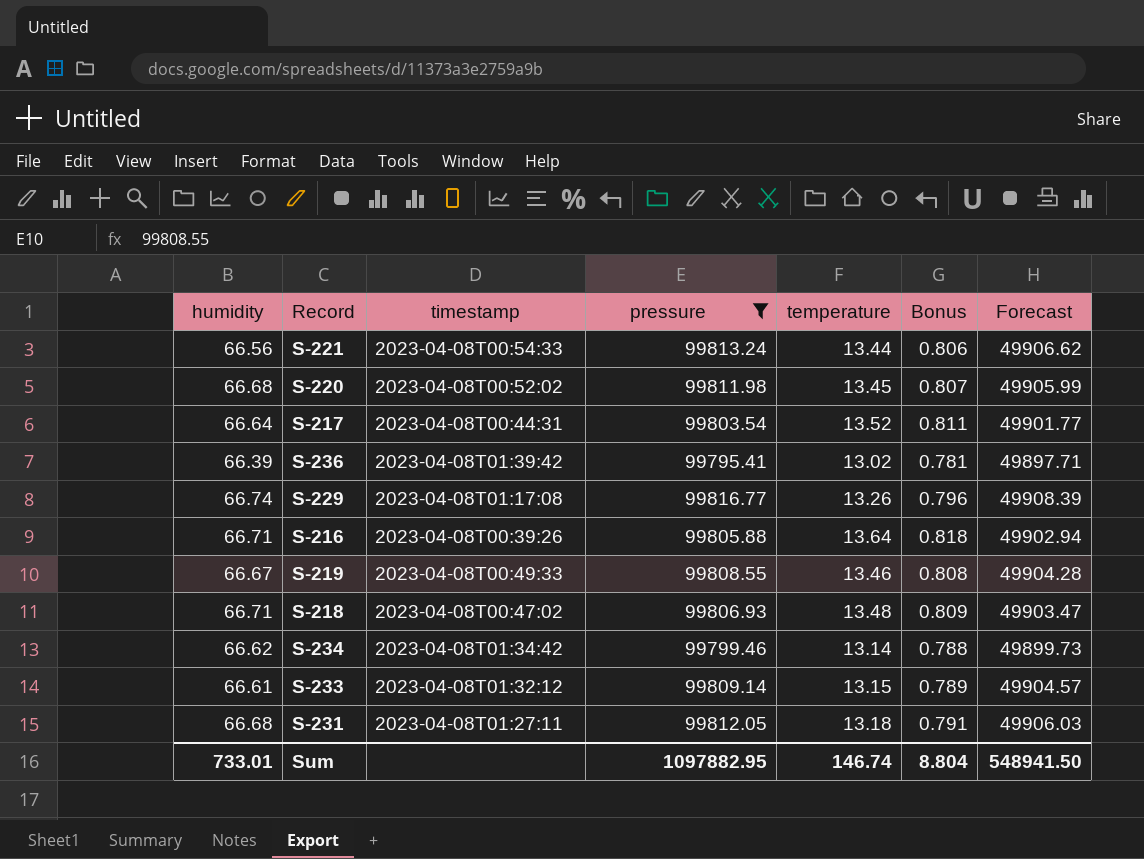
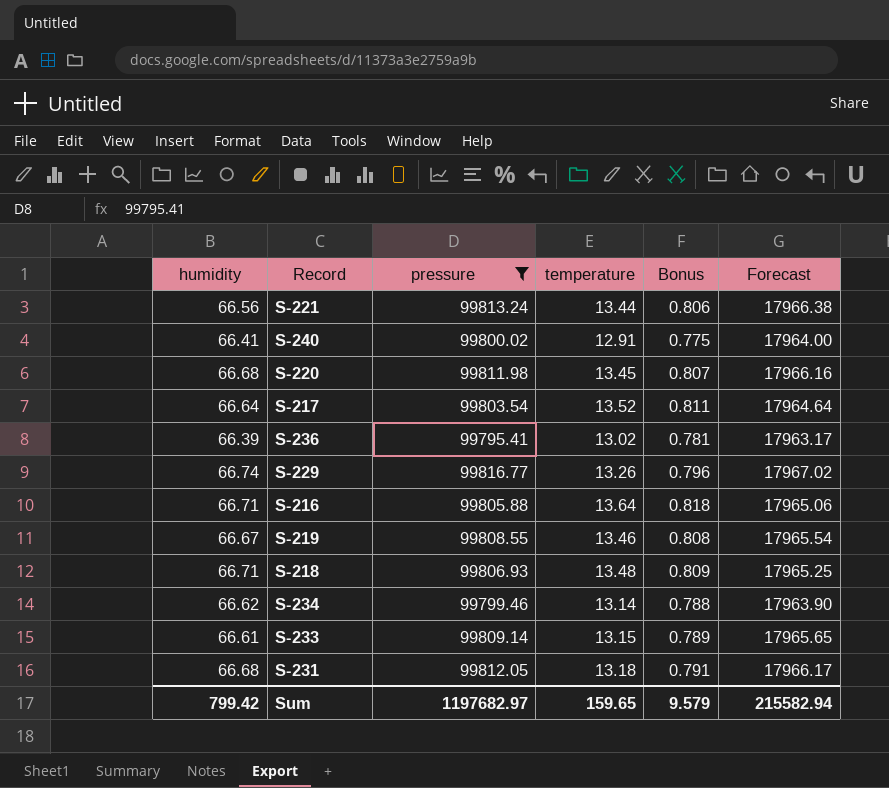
column timestamp | position: 3 -> none
column Forecast | formula: [pressure] * 0.5 -> [pressure] * 0.18
row S-240: none -> 66.41 | 99800.02 | 12.91 | 0.775 | 17964.00
Sum | humidity: 733.01 -> 799.42
Sum | pressure: 1097882.95 -> 1197682.97
Sum | temperature: 146.74 -> 159.65
Sum | Bonus: 8.804 -> 9.579
Sum | Forecast: 548941.50 -> 215582.94

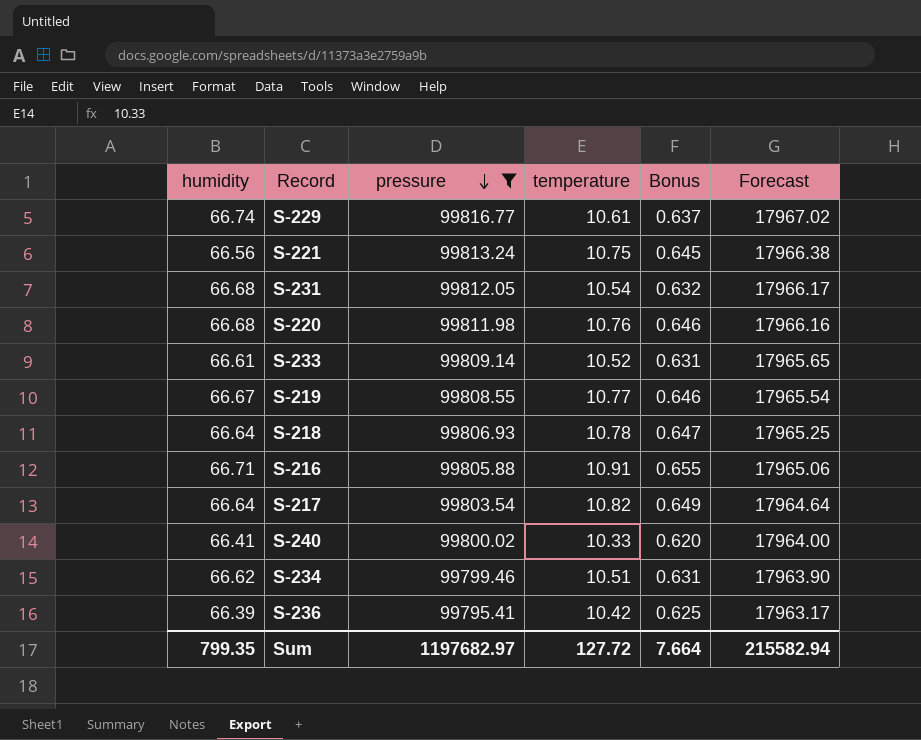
row order: none -> pressure descending
S-229 | temperature: 13.26 -> 10.61
S-229 | Bonus: 0.796 -> 0.637
S-221 | temperature: 13.44 -> 10.75
S-221 | Bonus: 0.806 -> 0.645
S-231 | temperature: 13.18 -> 10.54
S-231 | Bonus: 0.791 -> 0.632
S-220 | temperature: 13.45 -> 10.76
S-220 | Bonus: 0.807 -> 0.646
S-233 | temperature: 13.15 -> 10.52
S-233 | Bonus: 0.789 -> 0.631
S-219 | temperature: 13.46 -> 10.77
S-219 | Bonus: 0.808 -> 0.646
S-218 | humidity: 66.71 -> 66.64
S-218 | temperature: 13.48 -> 10.78
S-218 | Bonus: 0.809 -> 0.647
S-216 | temperature: 13.64 -> 10.91
S-216 | Bonus: 0.818 -> 0.655
S-217 | temperature: 13.52 -> 10.82
S-217 | Bonus: 0.811 -> 0.649
S-240 | temperature: 12.91 -> 10.33
S-240 | Bonus: 0.775 -> 0.620
S-234 | temperature: 13.14 -> 10.51
S-234 | Bonus: 0.788 -> 0.631
S-236 | temperature: 13.02 -> 10.42
S-236 | Bonus: 0.781 -> 0.625
Sum | humidity: 799.42 -> 799.35
Sum | temperature: 159.65 -> 127.72
Sum | Bonus: 9.579 -> 7.664

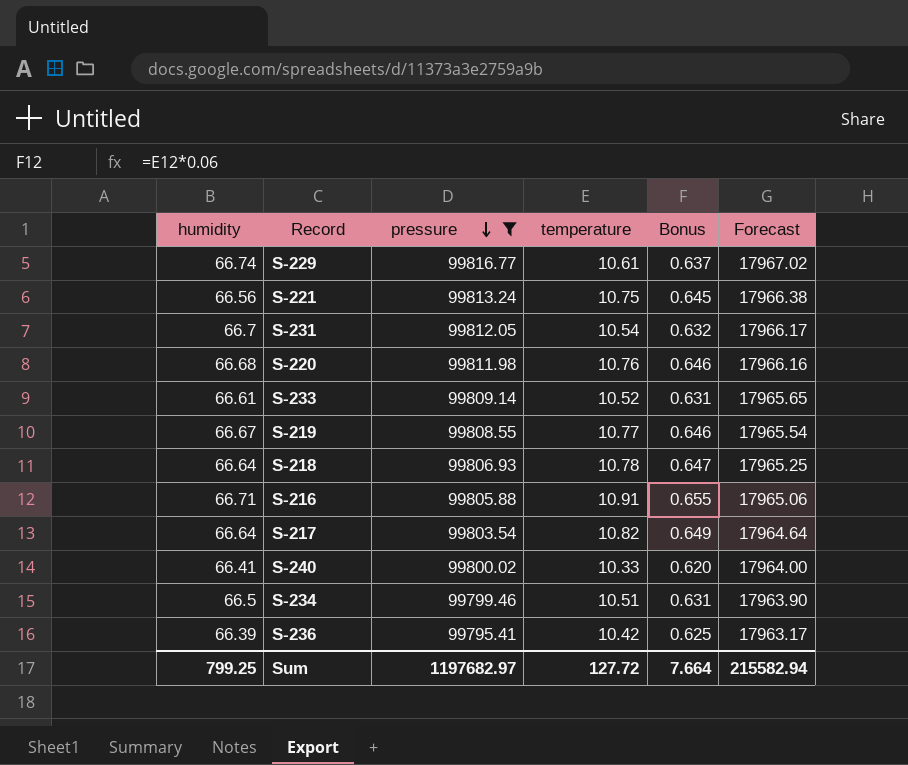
S-231 | humidity: 66.68 -> 66.7
S-234 | humidity: 66.62 -> 66.5
Sum | humidity: 799.35 -> 799.25

